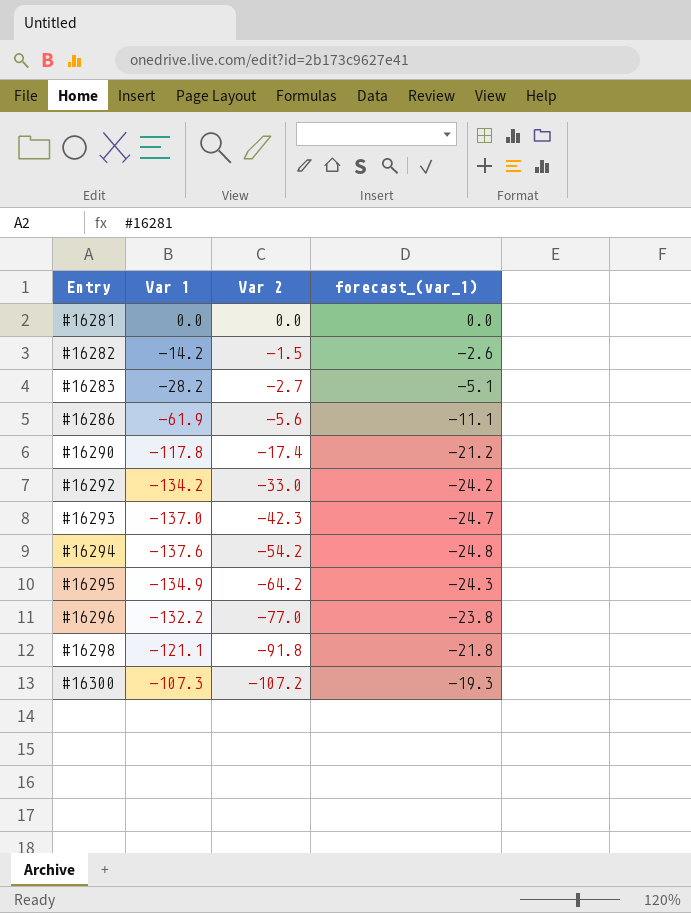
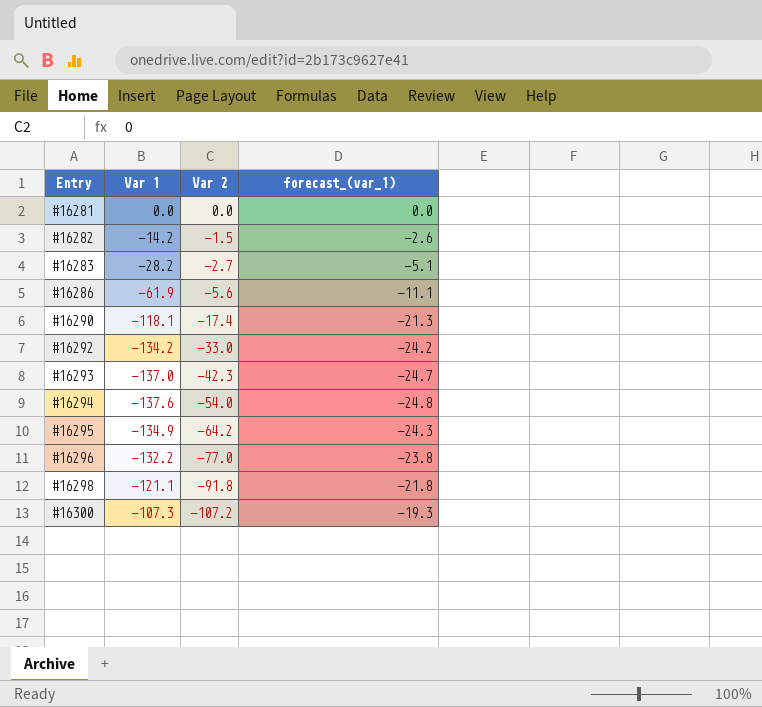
#16290 | Var 1: -117.8 -> -118.1
#16290 | forecast_(var_1): -21.2 -> -21.3
#16294 | Var 2: -54.2 -> -54.0

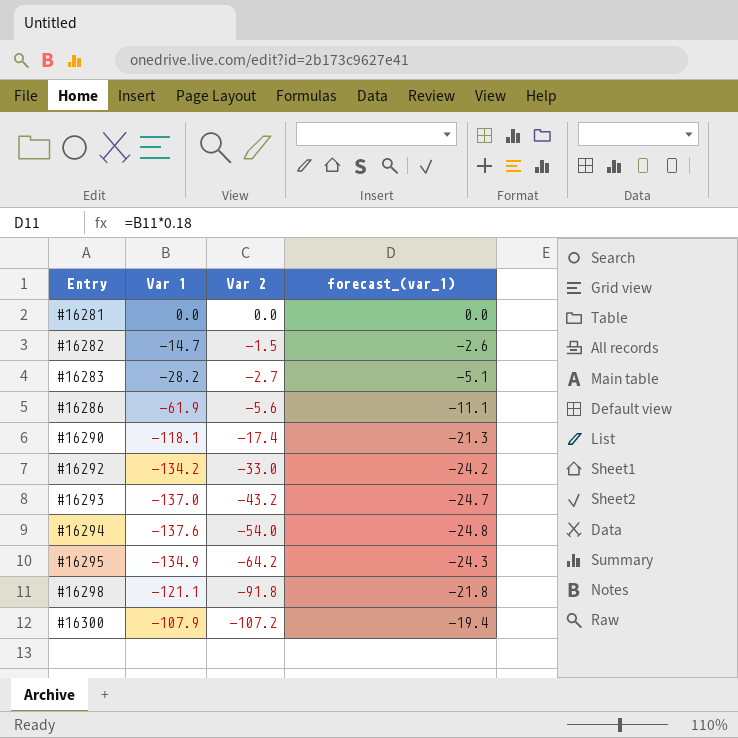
row #16296: -132.2 | -77.0 | -23.8 -> none
#16282 | Var 1: -14.2 -> -14.7
#16293 | Var 2: -42.3 -> -43.2
#16300 | Var 1: -107.3 -> -107.9
#16300 | forecast_(var_1): -19.3 -> -19.4

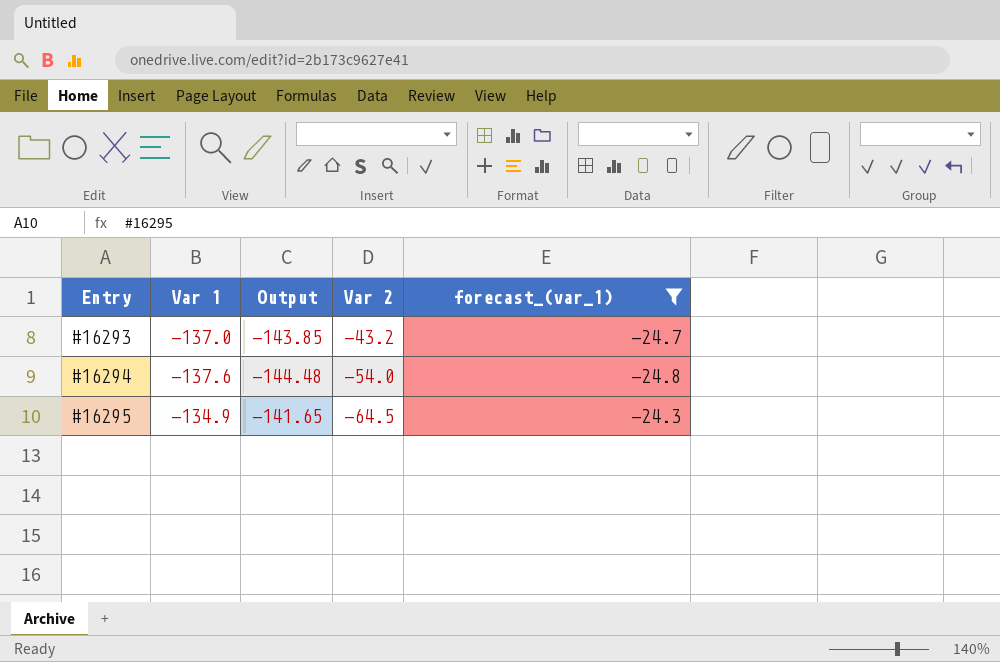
filter: none -> forecast_(var_1) <= -24.3
column Output | formula: none -> [Var 1] * 1.05
#16295 | Var 2: -64.2 -> -64.5

